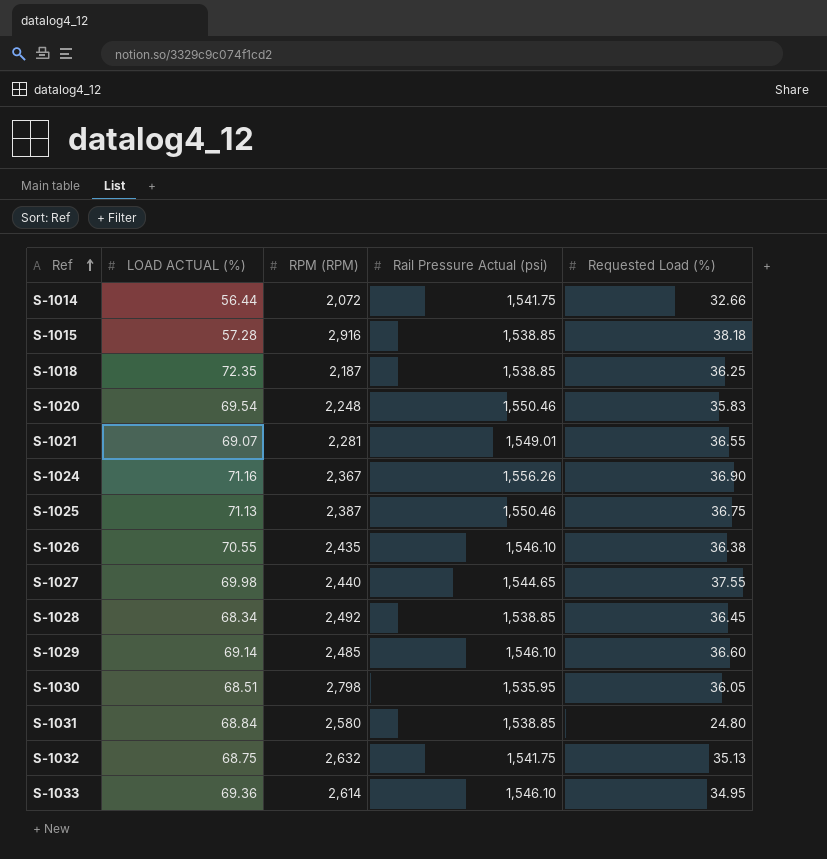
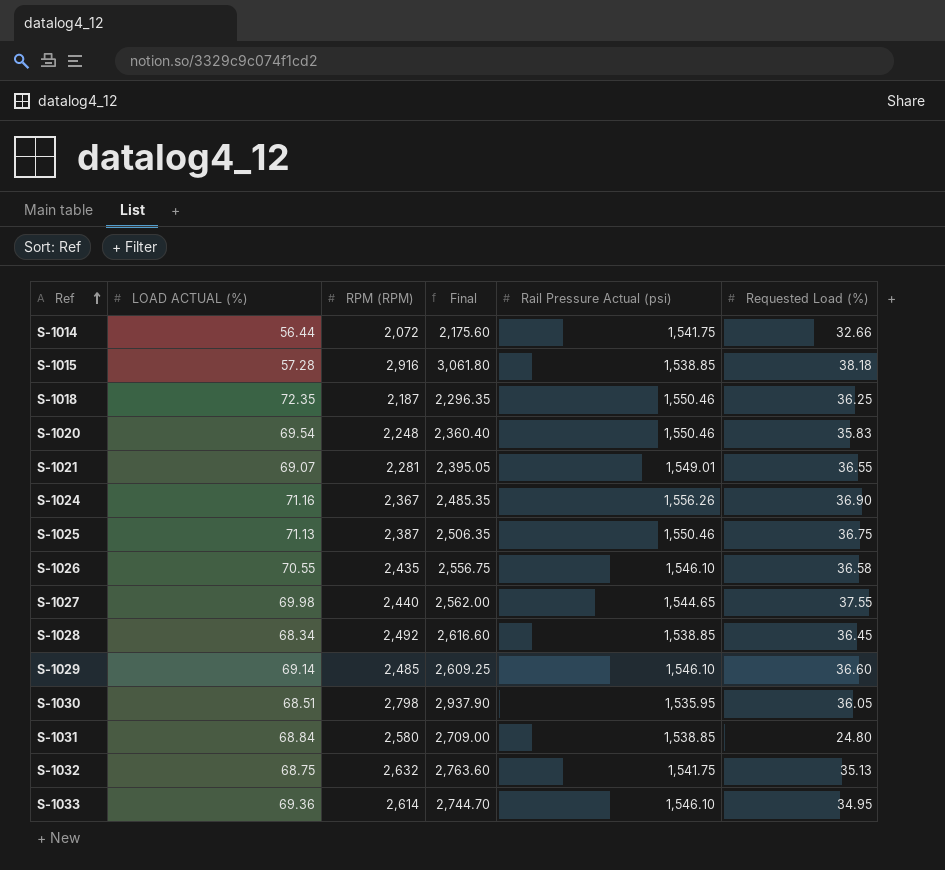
column Final | formula: none -> [RPM (RPM)] * 1.05
S-1018 | Rail Pressure Actual (psi): 1,538.85 -> 1,550.46
S-1026 | Requested Load (%): 36.38 -> 36.58

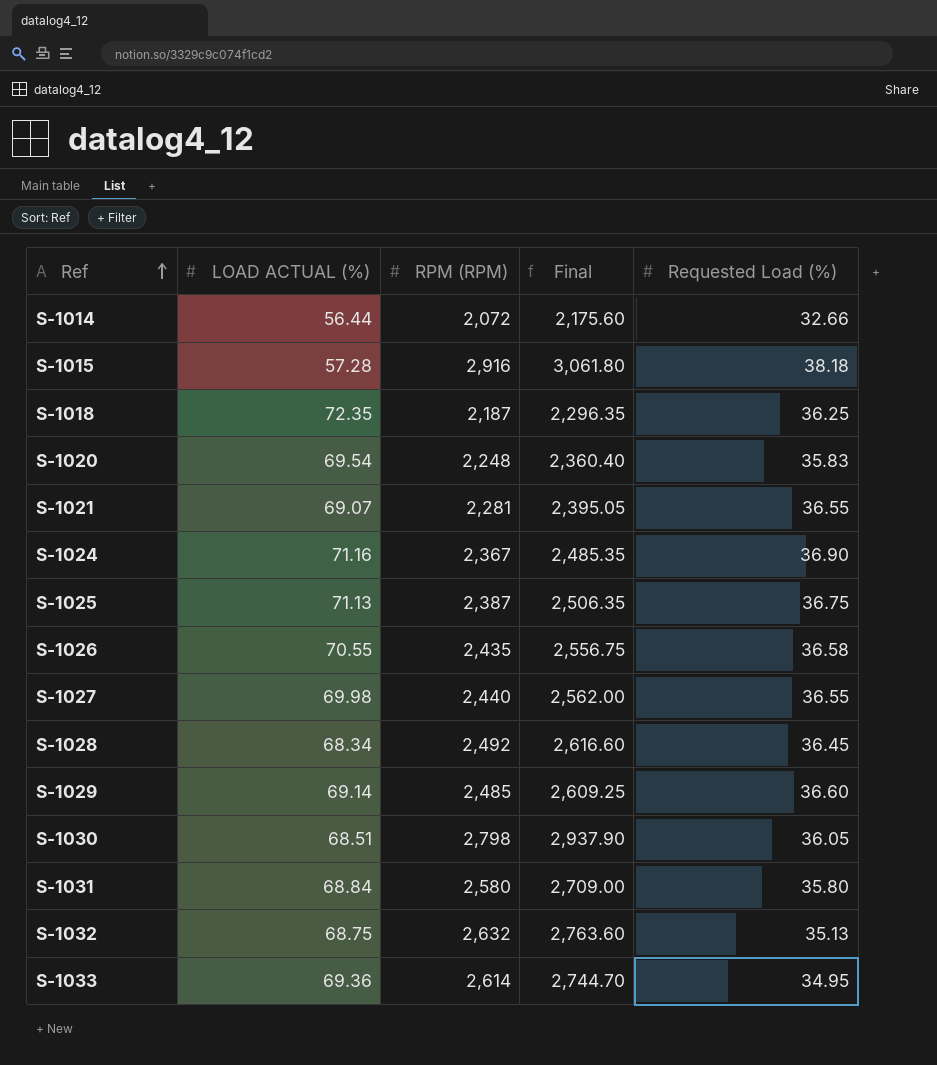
column Rail Pressure Actual (psi) | position: 5 -> none
S-1027 | Requested Load (%): 37.55 -> 36.55
S-1031 | Requested Load (%): 24.80 -> 35.80

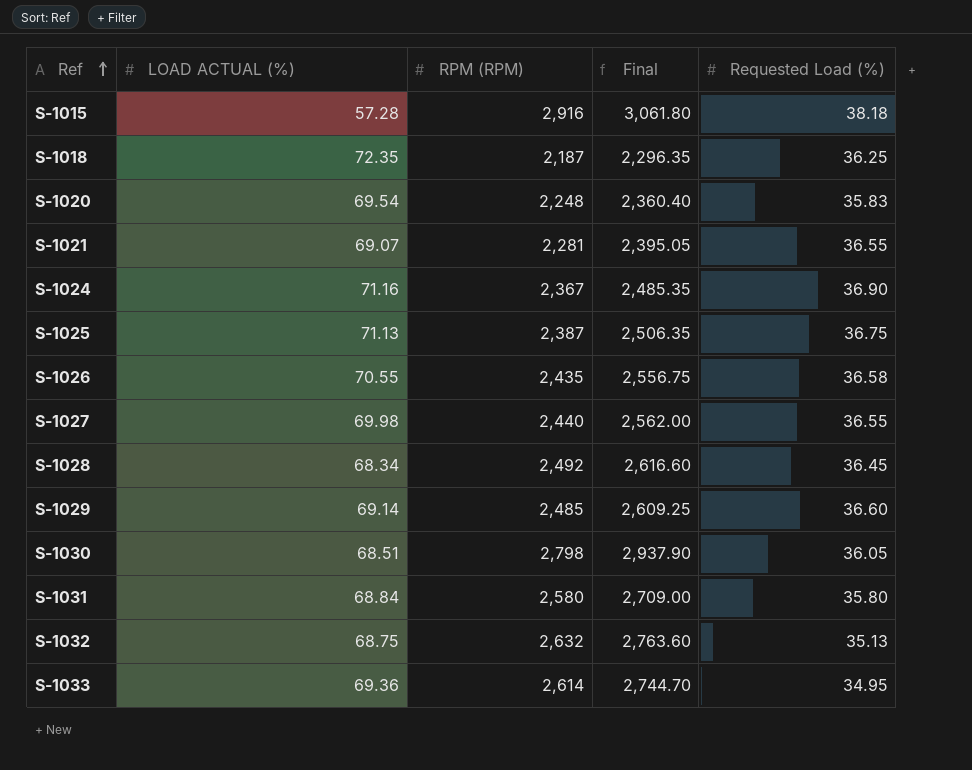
row S-1014: 56.44 | 2,072 | 2,175.60 | 32.66 -> none

